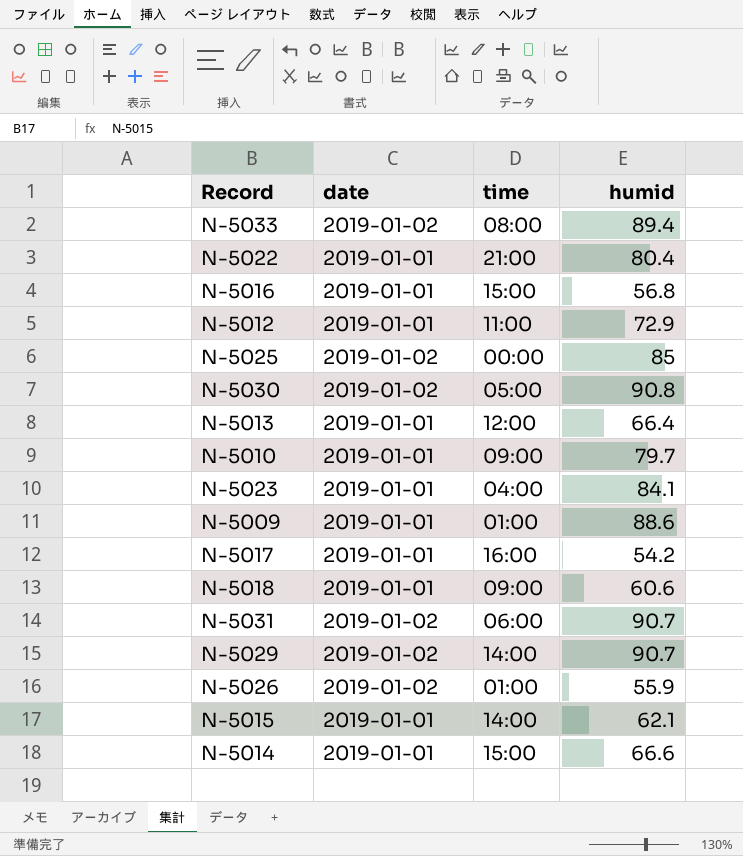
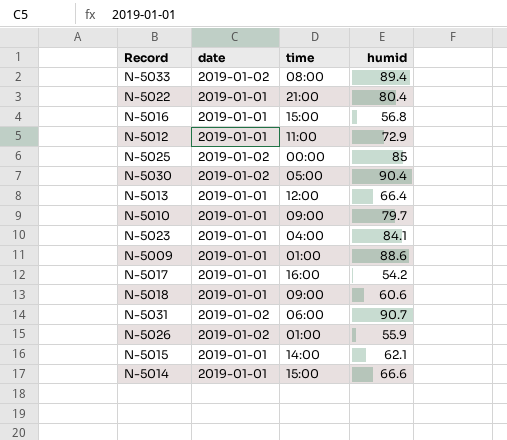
row N-5029: 2019-01-02 | 14:00 | 90.7 -> none
N-5030 | humid: 90.8 -> 90.4

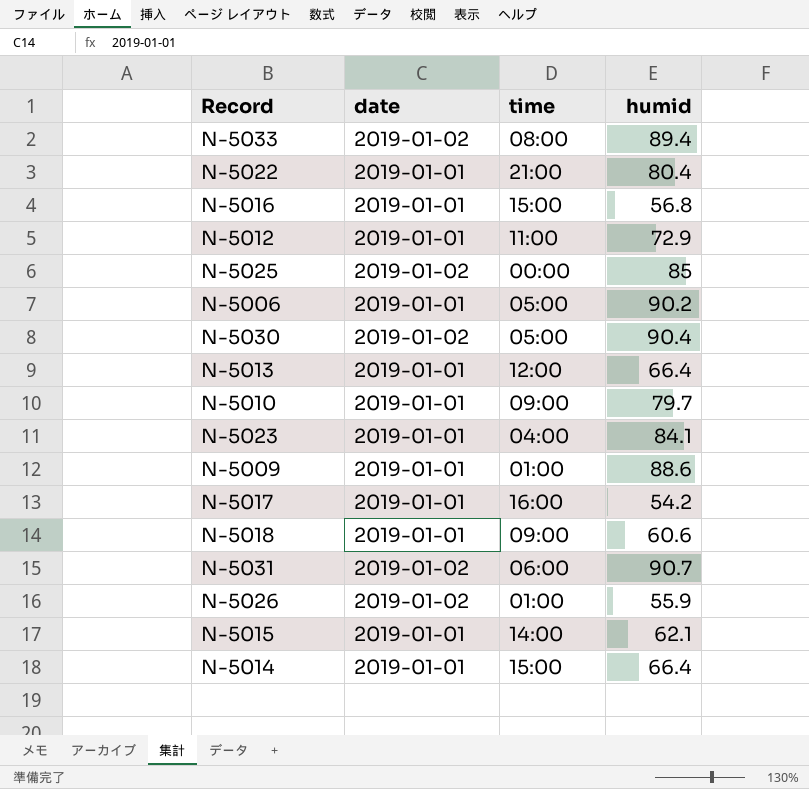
row N-5006: none -> 2019-01-01 | 05:00 | 90.2
N-5014 | humid: 66.6 -> 66.4

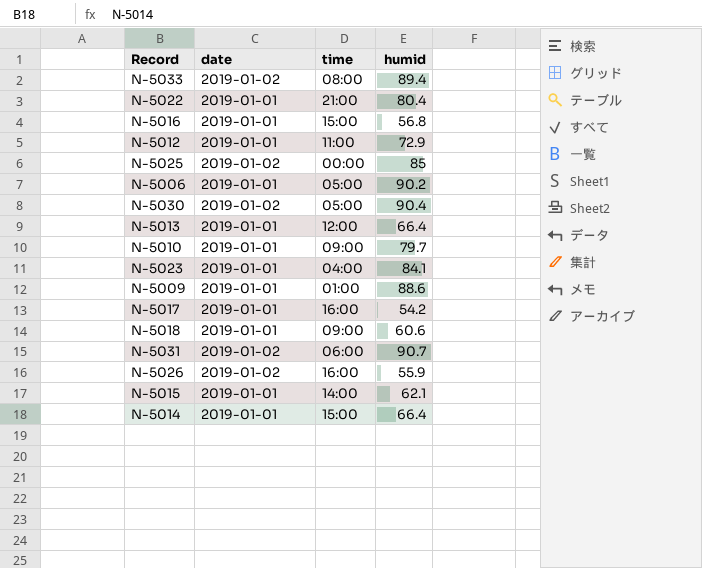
N-5026 | time: 01:00 -> 16:00

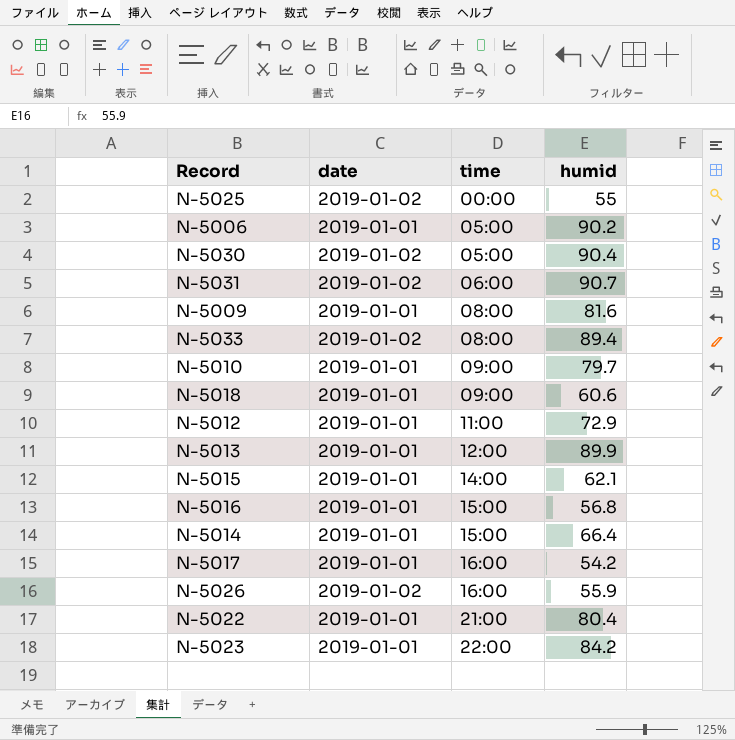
row order: none -> time ascending
N-5025 | humid: 85 -> 55
N-5009 | time: 01:00 -> 08:00
N-5009 | humid: 88.6 -> 81.6
N-5013 | humid: 66.4 -> 89.9
N-5023 | time: 04:00 -> 22:00
N-5023 | humid: 84.1 -> 84.2

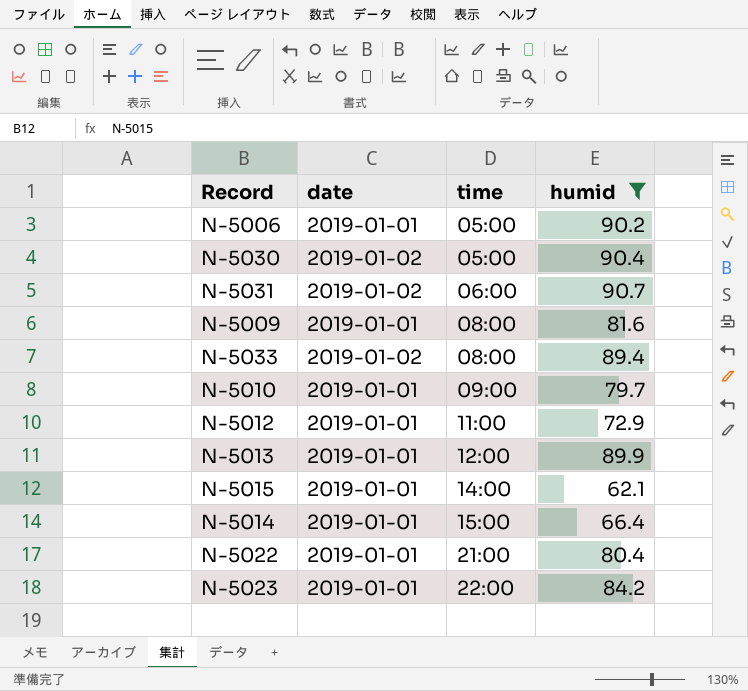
filter: none -> humid >= 62.1

